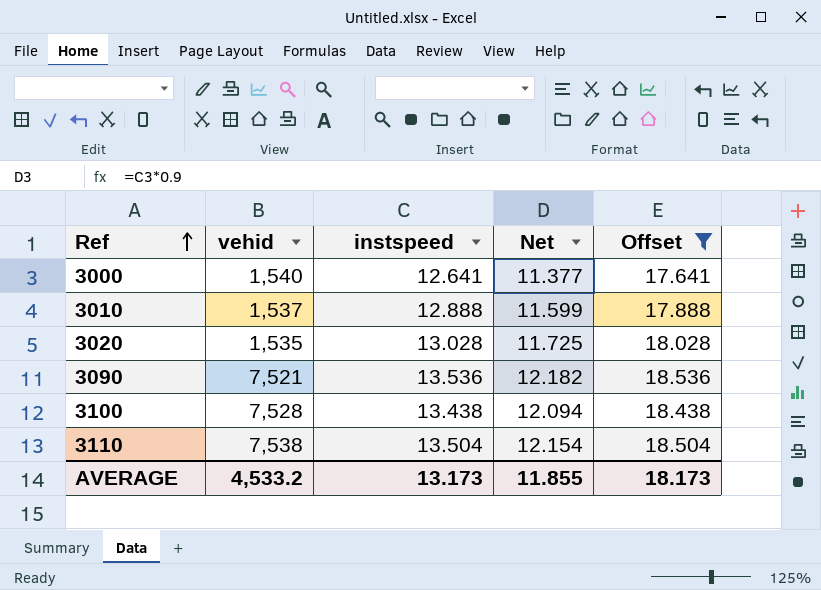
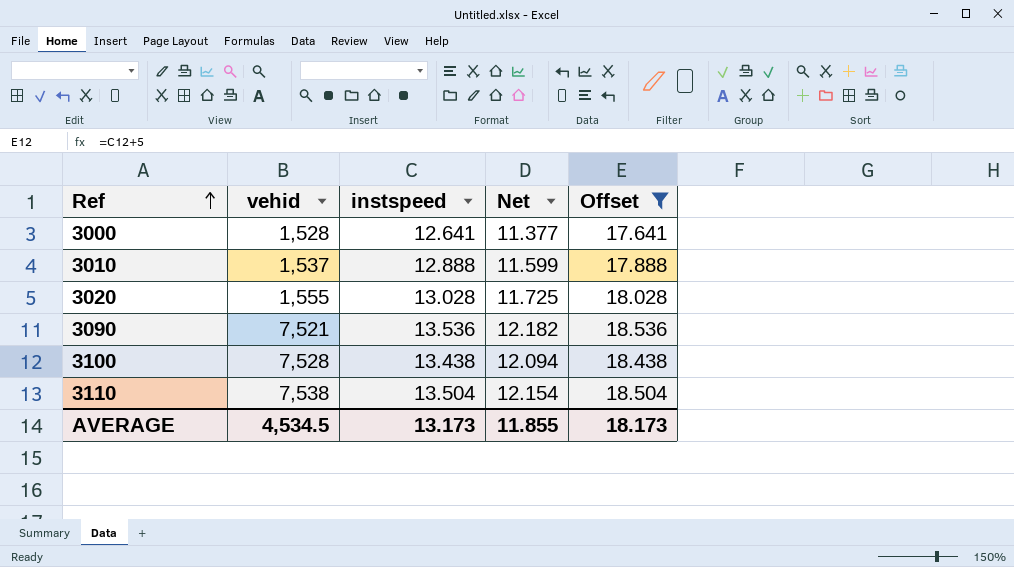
3000 | vehid: 1,540 -> 1,528
3020 | vehid: 1,535 -> 1,555
AVERAGE | vehid: 4,533.2 -> 4,534.5

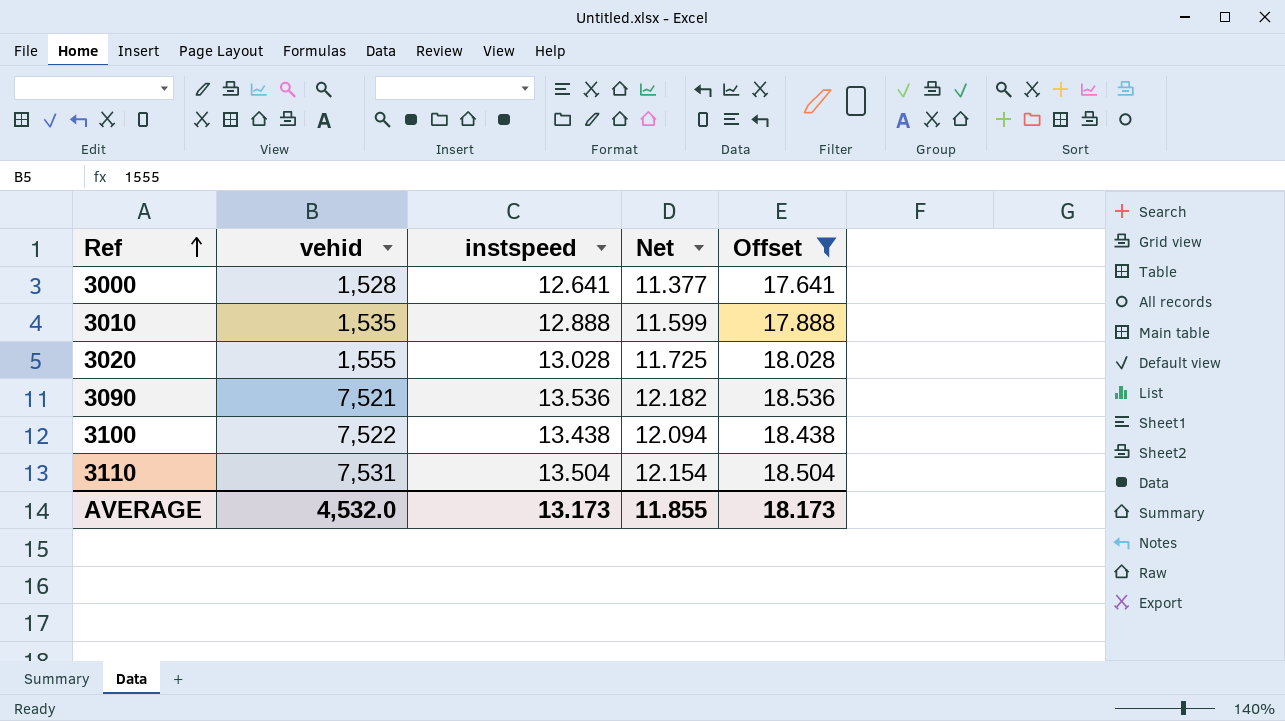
3010 | vehid: 1,537 -> 1,535
3100 | vehid: 7,528 -> 7,522
3110 | vehid: 7,538 -> 7,531
AVERAGE | vehid: 4,534.5 -> 4,532.0

